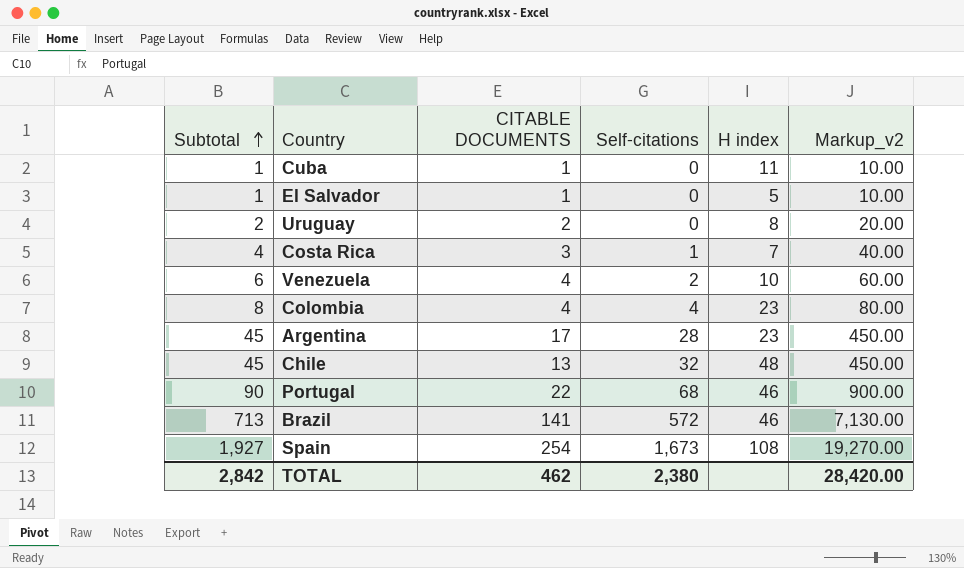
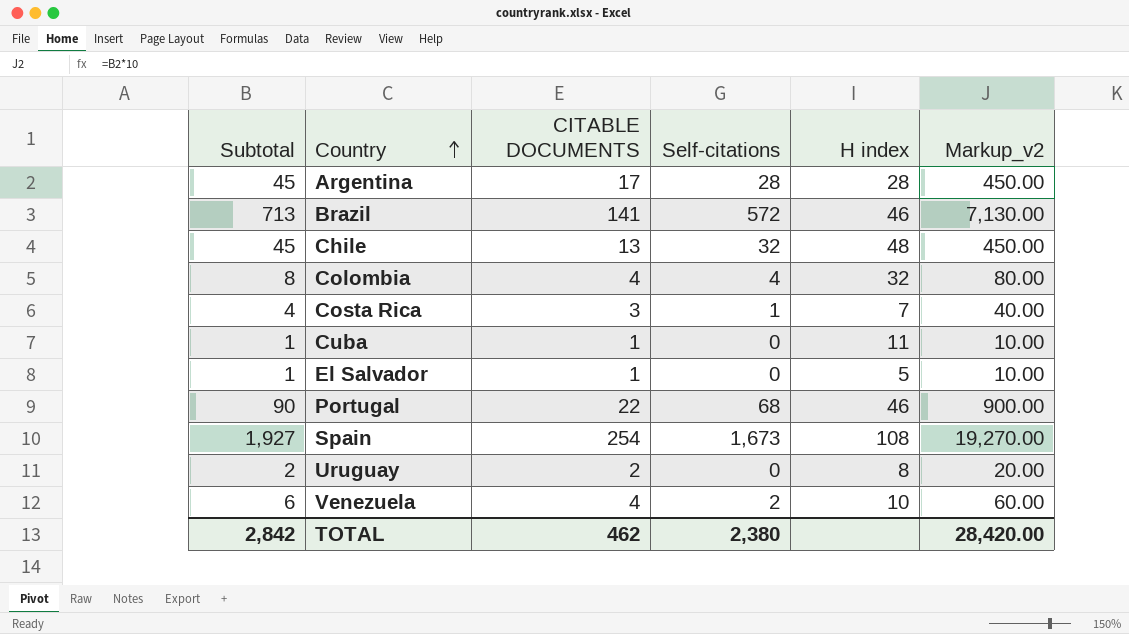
row order: Subtotal ascending -> Country ascending
Argentina | H index: 23 -> 28
Colombia | H index: 23 -> 32

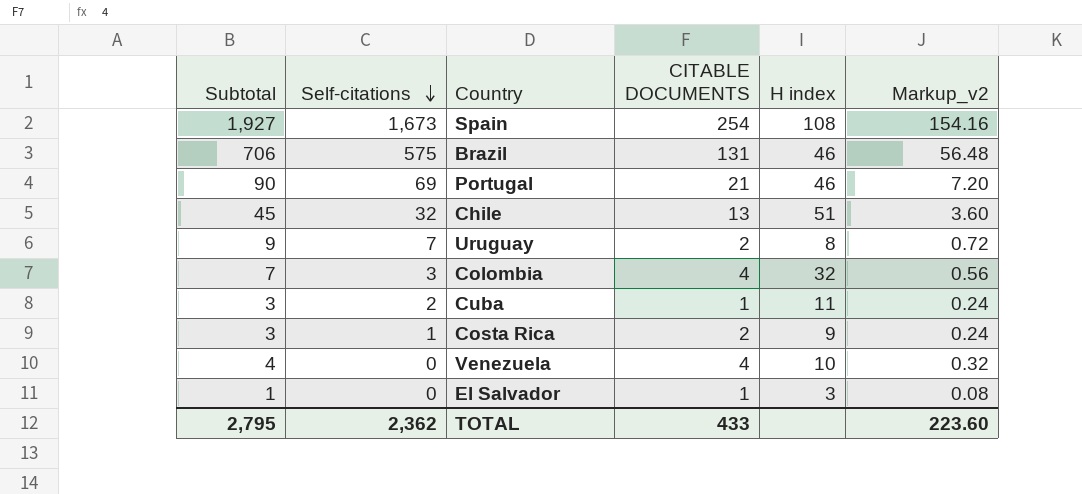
row order: Country ascending -> Self-citations descending
column Self-citations | position: 4 -> 2
column Markup_v2 | formula: [Subtotal] * 10 -> [Subtotal] * 0.08
row Argentina: 45 | 17 | 28 | 28 | 450.00 -> none
Brazil | Subtotal: 713 -> 706
Brazil | Self-citations: 572 -> 575
Brazil | CITABLE DOCUMENTS: 141 -> 131
Portugal | Self-citations: 68 -> 69
Portugal | CITABLE DOCUMENTS: 22 -> 21
Chile | H index: 48 -> 51
Uruguay | Subtotal: 2 -> 9
Uruguay | Self-citations: 0 -> 7
Colombia | Subtotal: 8 -> 7
Colombia | Self-citations: 4 -> 3
Cuba | Subtotal: 1 -> 3
Cuba | Self-citations: 0 -> 2
Costa Rica | Subtotal: 4 -> 3
Costa Rica | CITABLE DOCUMENTS: 3 -> 2
Costa Rica | H index: 7 -> 9
Venezuela | Subtotal: 6 -> 4
Venezuela | Self-citations: 2 -> 0
El Salvador | H index: 5 -> 3
TOTAL | Subtotal: 2,842 -> 2,795
TOTAL | Self-citations: 2,380 -> 2,362
TOTAL | CITABLE DOCUMENTS: 462 -> 433
TOTAL | Markup_v2: 28,420.00 -> 223.60

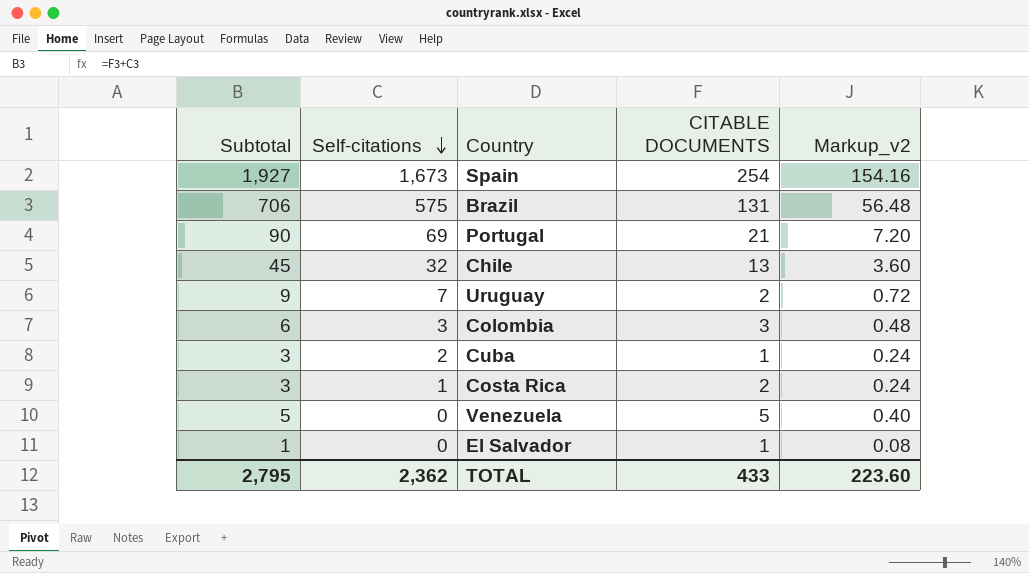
column H index | position: 5 -> none
Colombia | Subtotal: 7 -> 6
Colombia | CITABLE DOCUMENTS: 4 -> 3
Colombia | Markup_v2: 0.56 -> 0.48
Venezuela | Subtotal: 4 -> 5
Venezuela | CITABLE DOCUMENTS: 4 -> 5
Venezuela | Markup_v2: 0.32 -> 0.40

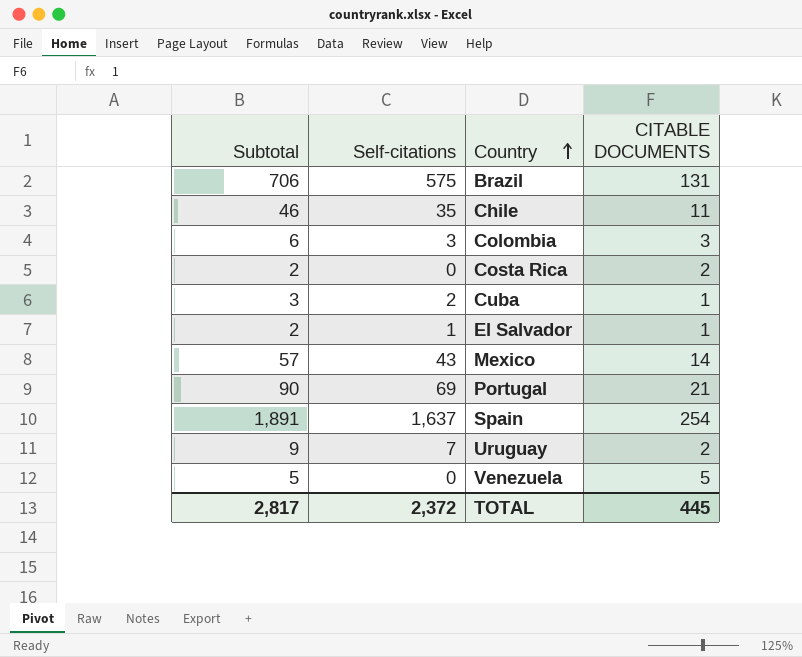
row order: Self-citations descending -> Country ascending
column Markup_v2 | formula: [Subtotal] * 0.08 -> none
Chile | Subtotal: 45 -> 46
Chile | Self-citations: 32 -> 35
Chile | CITABLE DOCUMENTS: 13 -> 11
Costa Rica | Subtotal: 3 -> 2
Costa Rica | Self-citations: 1 -> 0
El Salvador | Subtotal: 1 -> 2
El Salvador | Self-citations: 0 -> 1
row Mexico: none -> 57 | 43 | 14
Spain | Subtotal: 1,927 -> 1,891
Spain | Self-citations: 1,673 -> 1,637
TOTAL | Subtotal: 2,795 -> 2,817
TOTAL | Self-citations: 2,362 -> 2,372
TOTAL | CITABLE DOCUMENTS: 433 -> 445

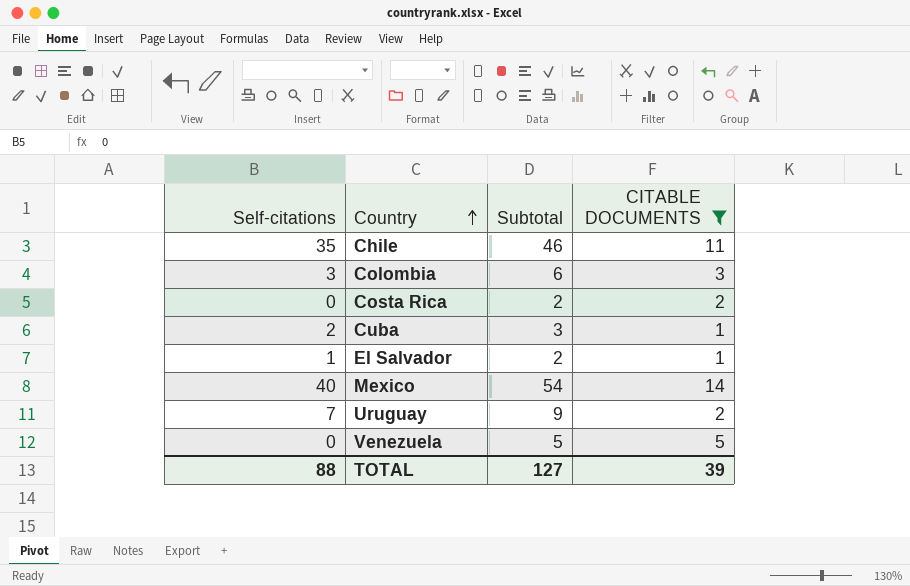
filter: none -> CITABLE DOCUMENTS <= 14
column Subtotal | position: 1 -> 3
Mexico | Self-citations: 43 -> 40
Mexico | Subtotal: 57 -> 54
TOTAL | Self-citations: 2,372 -> 88
TOTAL | Subtotal: 2,817 -> 127
TOTAL | CITABLE DOCUMENTS: 445 -> 39

